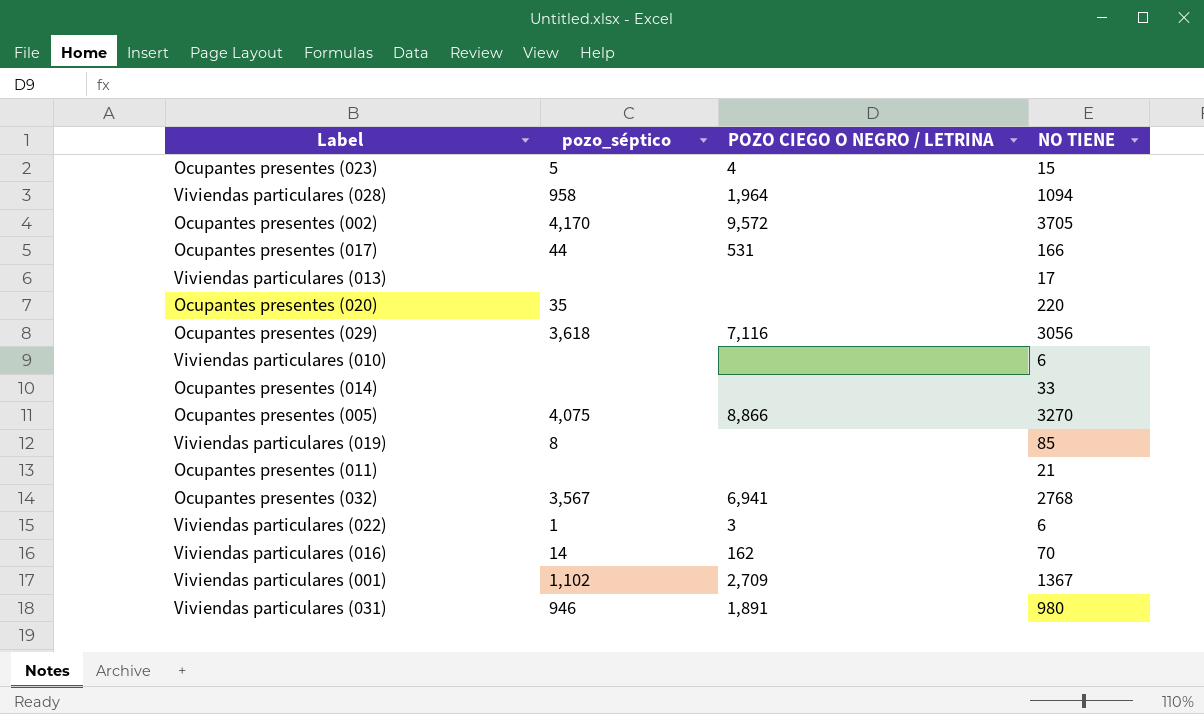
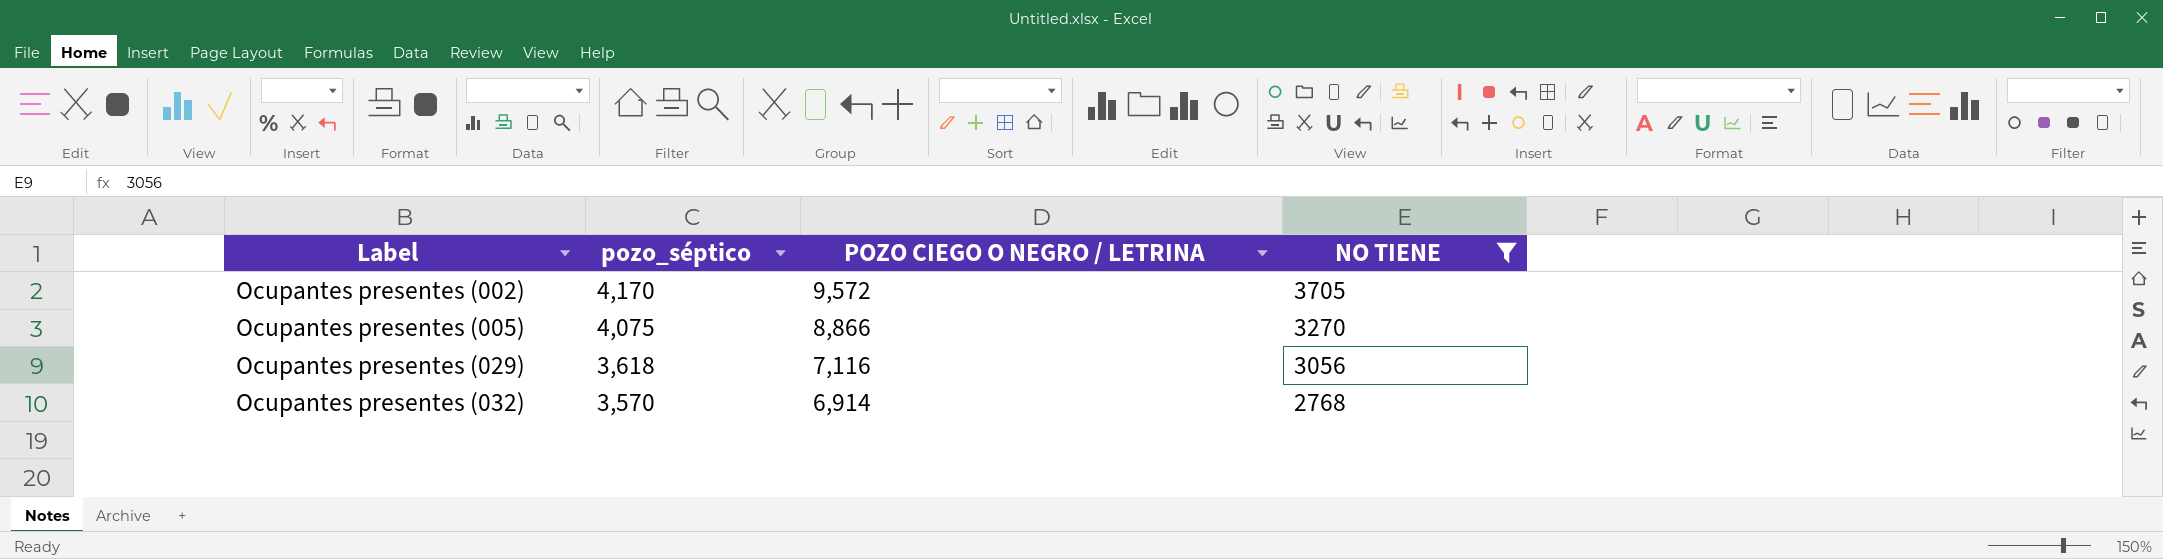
filter: none -> NO TIENE >= 2768
row order: none -> Label ascending
Ocupantes presentes (032) | pozo_séptico: 3,567 -> 3,570
Ocupantes presentes (032) | POZO CIEGO O NEGRO / LETRINA: 6,941 -> 6,914

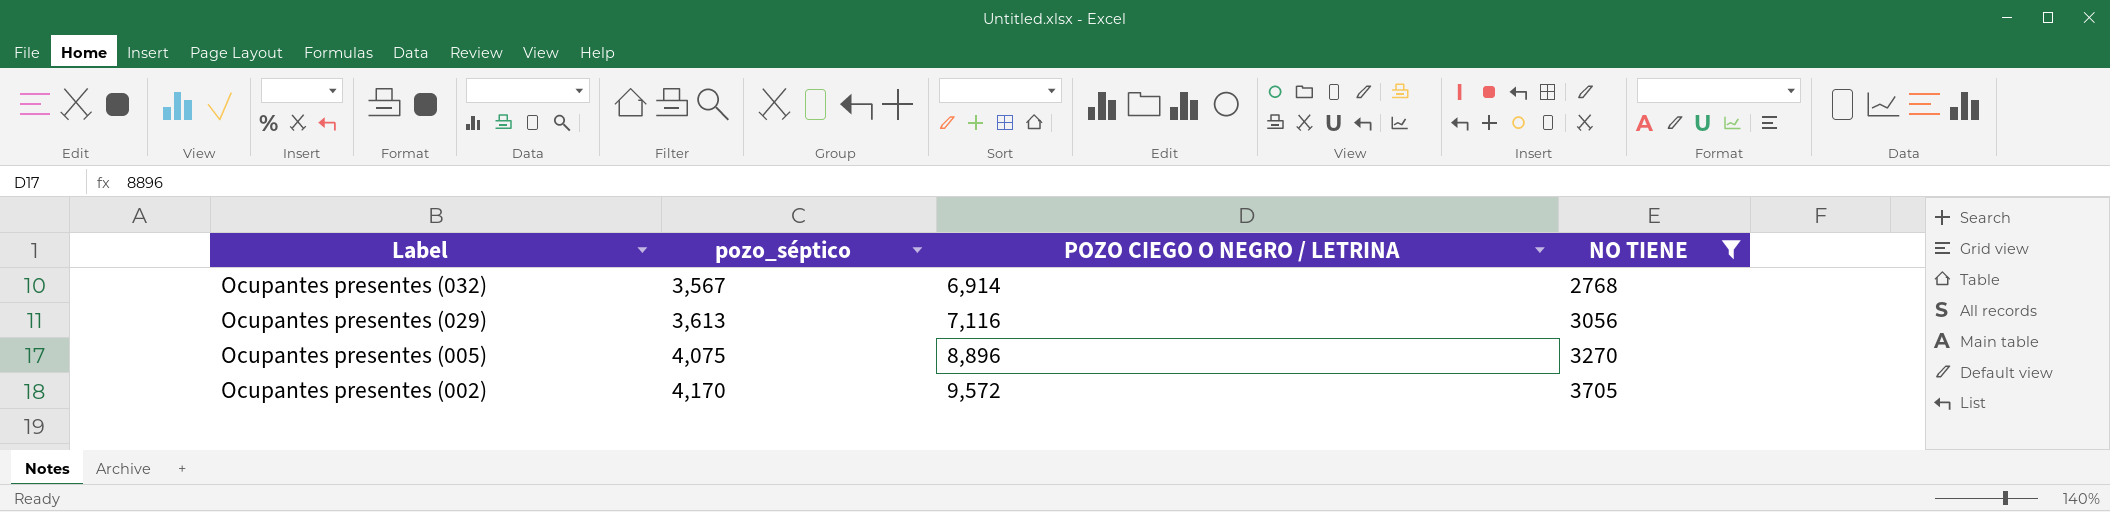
row order: Label ascending -> Label descending
Ocupantes presentes (032) | pozo_séptico: 3,570 -> 3,567
Ocupantes presentes (029) | pozo_séptico: 3,618 -> 3,613
Ocupantes presentes (005) | POZO CIEGO O NEGRO / LETRINA: 8,866 -> 8,896

